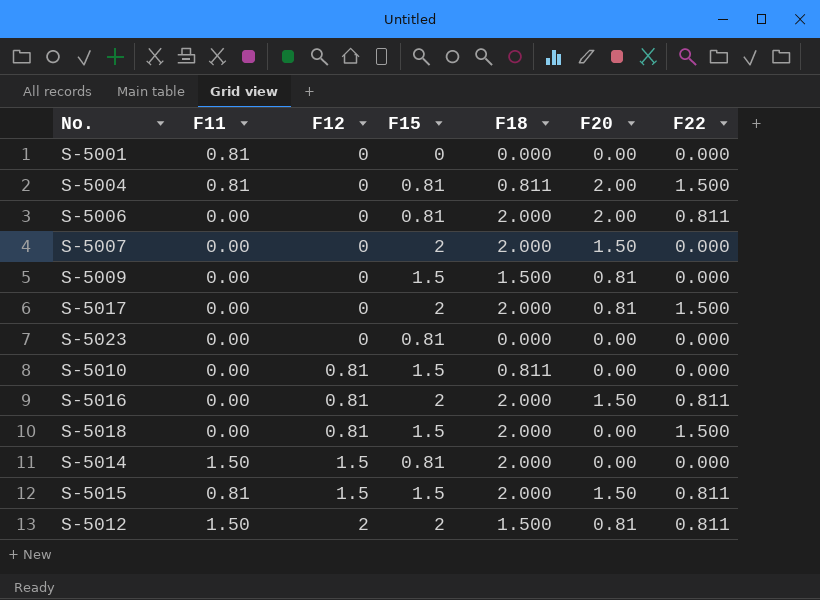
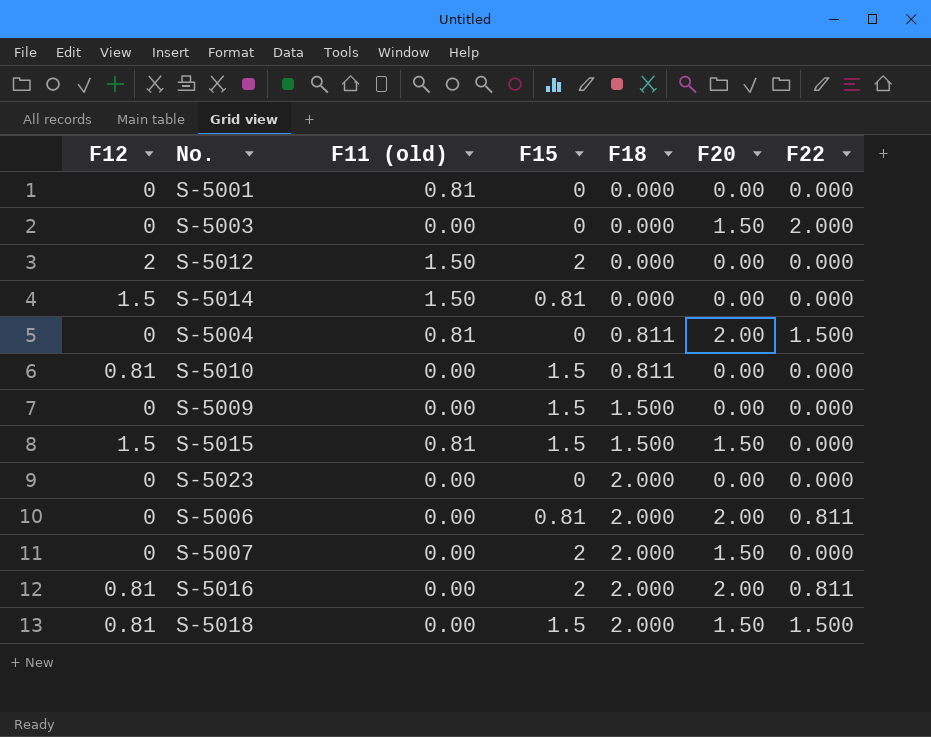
row order: F12 ascending -> F18 ascending
column F12 | position: 3 -> 1
column name: F11 -> F11 (old)
row S-5017: 0.00 | 0 | 2 | 2.000 | 0.81 | 1.500 -> none
row S-5003: none -> 0 | 0.00 | 0 | 0.000 | 1.50 | 2.000
S-5012 | F18: 1.500 -> 0.000
S-5012 | F20: 0.81 -> 0.00
S-5012 | F22: 0.811 -> 0.000
S-5014 | F18: 2.000 -> 0.000
S-5004 | F15: 0.81 -> 0
S-5009 | F20: 0.81 -> 0.00
S-5015 | F18: 2.000 -> 1.500
S-5015 | F22: 0.811 -> 0.000
S-5023 | F15: 0.81 -> 0
S-5023 | F18: 0.000 -> 2.000
S-5016 | F20: 1.50 -> 2.00
S-5018 | F20: 0.00 -> 1.50

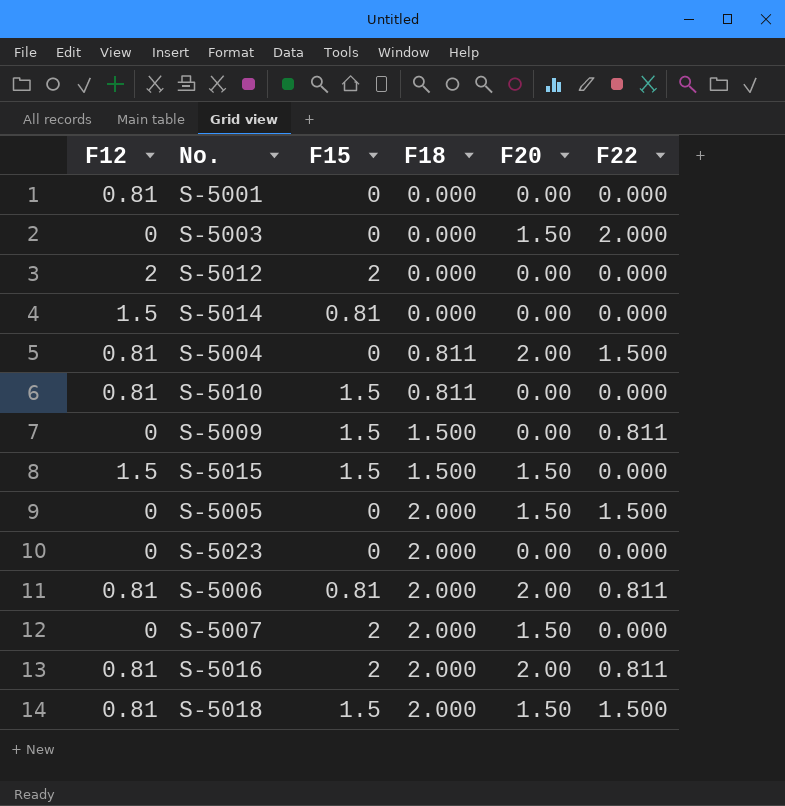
column F11 (old) | position: 3 -> none
S-5001 | F12: 0 -> 0.81
S-5004 | F12: 0 -> 0.81
S-5009 | F22: 0.000 -> 0.811
row S-5005: none -> 0 | 0 | 2.000 | 1.50 | 1.500
S-5006 | F12: 0 -> 0.81

